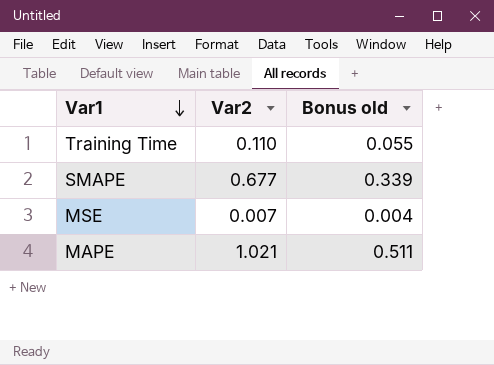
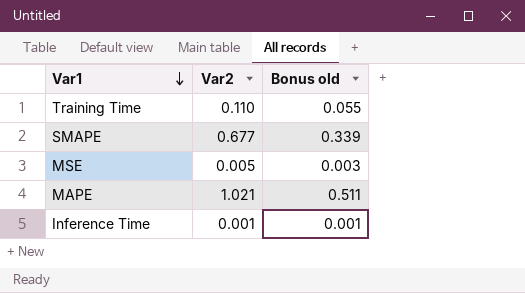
MSE | Var2: 0.007 -> 0.005
MSE | Bonus old: 0.004 -> 0.003
row Inference Time: none -> 0.001 | 0.001

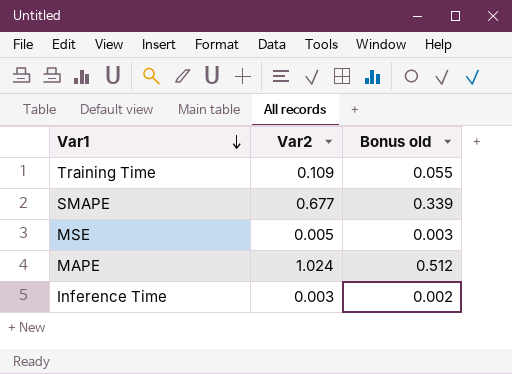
Training Time | Var2: 0.110 -> 0.109
MAPE | Var2: 1.021 -> 1.024
MAPE | Bonus old: 0.511 -> 0.512
Inference Time | Var2: 0.001 -> 0.003
Inference Time | Bonus old: 0.001 -> 0.002

